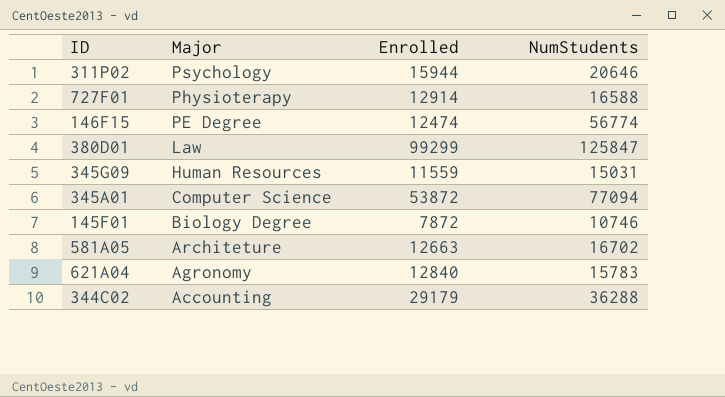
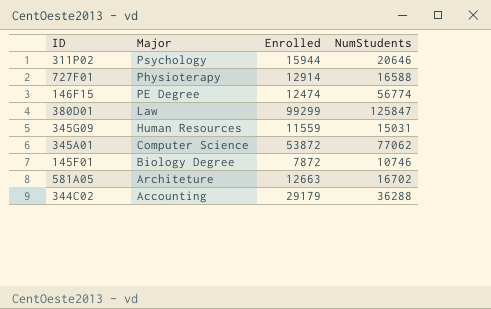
row 621A04: Agronomy | 12840 | 15783 -> none
345A01 | NumStudents: 77094 -> 77062

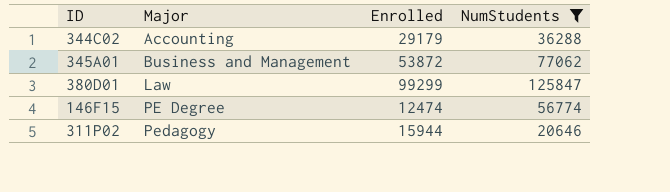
filter: none -> NumStudents >= 20646
row order: Major descending -> Major ascending
345A01 | Major: Computer Science -> Business and Management
311P02 | Major: Psychology -> Pedagogy

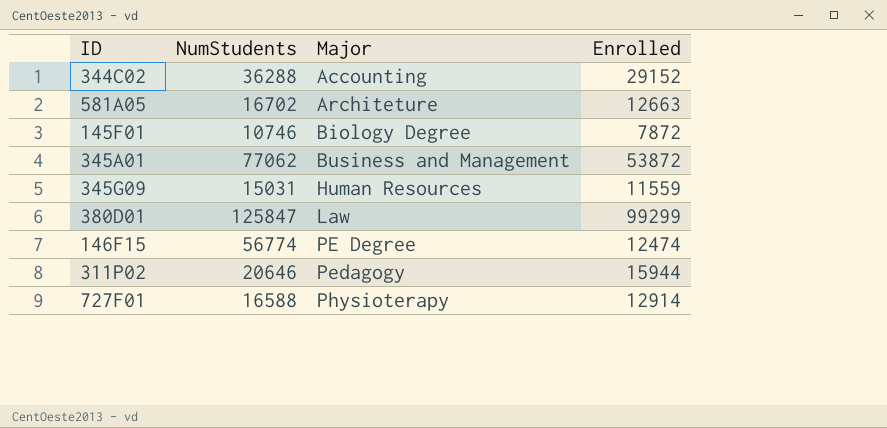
filter: NumStudents >= 20646 -> none
column NumStudents | position: 4 -> 2
344C02 | Enrolled: 29179 -> 29152

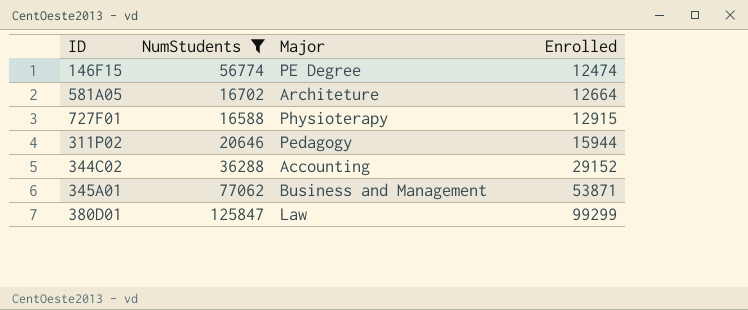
filter: none -> NumStudents >= 16588
row order: Major ascending -> Enrolled ascending
581A05 | Enrolled: 12663 -> 12664
727F01 | Enrolled: 12914 -> 12915
345A01 | Enrolled: 53872 -> 53871

